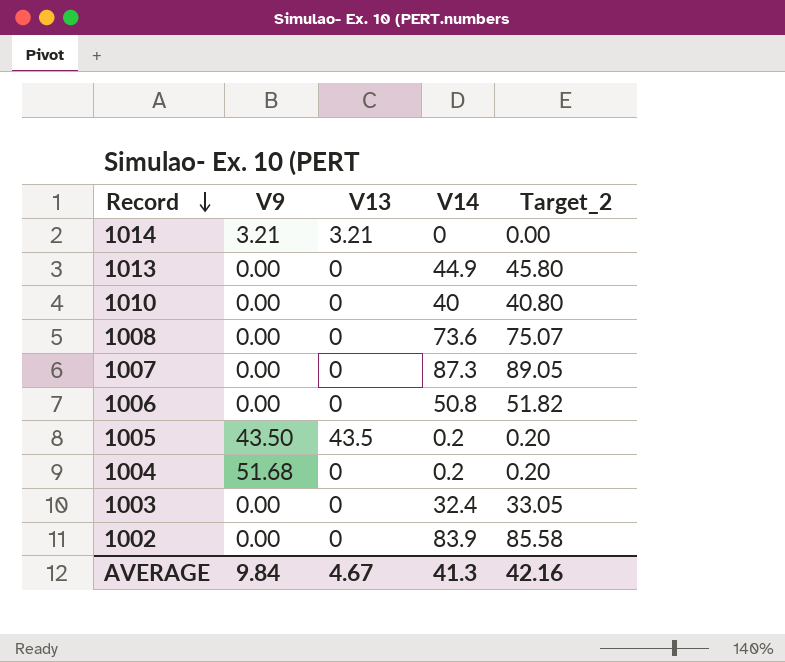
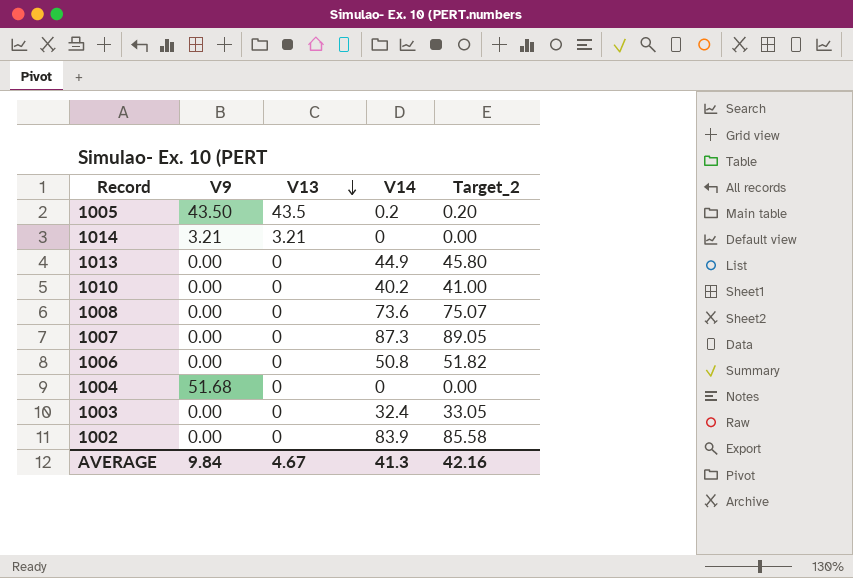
row order: Record descending -> V13 descending
1010 | V14: 40 -> 40.2
1010 | Target_2: 40.80 -> 41.00
1004 | V14: 0.2 -> 0
1004 | Target_2: 0.20 -> 0.00

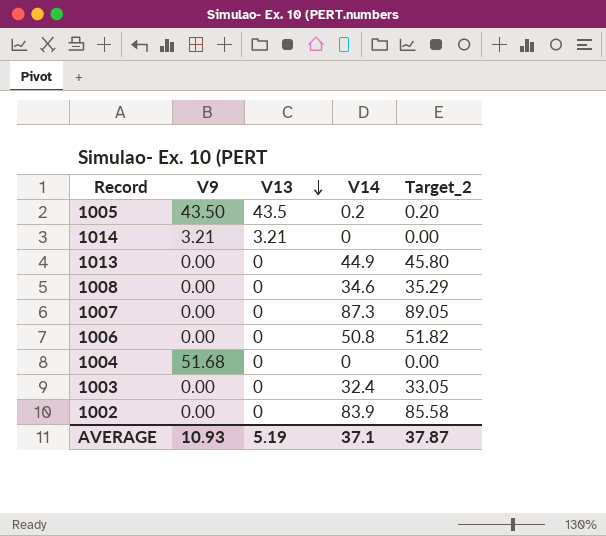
row 1010: 0.00 | 0 | 40.2 | 41.00 -> none
1008 | V14: 73.6 -> 34.6
1008 | Target_2: 75.07 -> 35.29
AVERAGE | V9: 9.84 -> 10.93
AVERAGE | V13: 4.67 -> 5.19
AVERAGE | V14: 41.3 -> 37.1
AVERAGE | Target_2: 42.16 -> 37.87

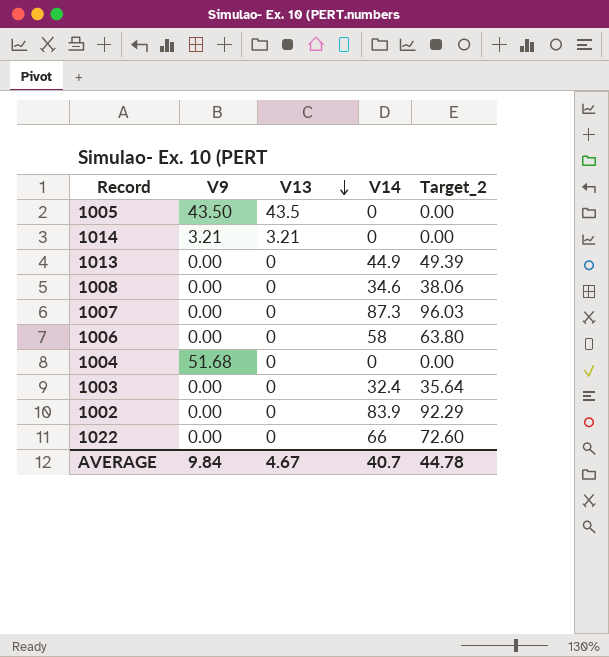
column Target_2 | formula: [V14] * 1.02 -> [V14] * 1.1
1005 | V14: 0.2 -> 0
1006 | V14: 50.8 -> 58
row 1022: none -> 0.00 | 0 | 66 | 72.60
AVERAGE | V9: 10.93 -> 9.84
AVERAGE | V13: 5.19 -> 4.67
AVERAGE | V14: 37.1 -> 40.7
AVERAGE | Target_2: 37.87 -> 44.78

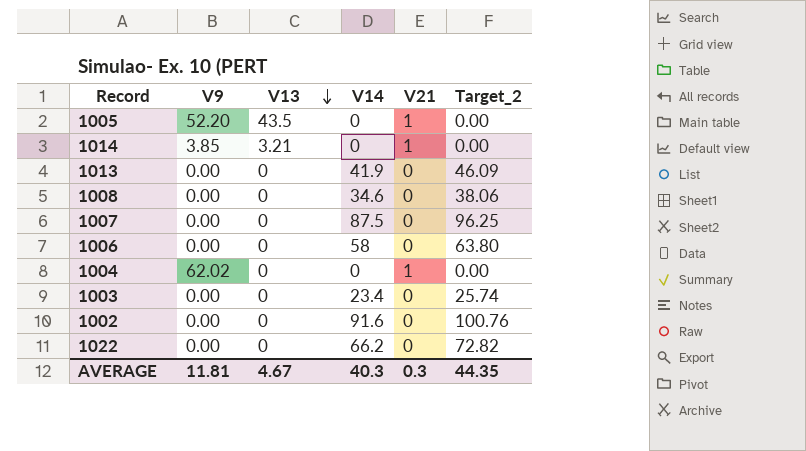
column V21 | position: none -> 5
1005 | V9: 43.50 -> 52.20
1014 | V9: 3.21 -> 3.85
1013 | V14: 44.9 -> 41.9
1013 | Target_2: 49.39 -> 46.09
1007 | V14: 87.3 -> 87.5
1007 | Target_2: 96.03 -> 96.25
1004 | V9: 51.68 -> 62.02
1003 | V14: 32.4 -> 23.4
1003 | Target_2: 35.64 -> 25.74
1002 | V14: 83.9 -> 91.6
1002 | Target_2: 92.29 -> 100.76
1022 | V14: 66 -> 66.2
1022 | Target_2: 72.60 -> 72.82
AVERAGE | V9: 9.84 -> 11.81
AVERAGE | V14: 40.7 -> 40.3
AVERAGE | Target_2: 44.78 -> 44.35

